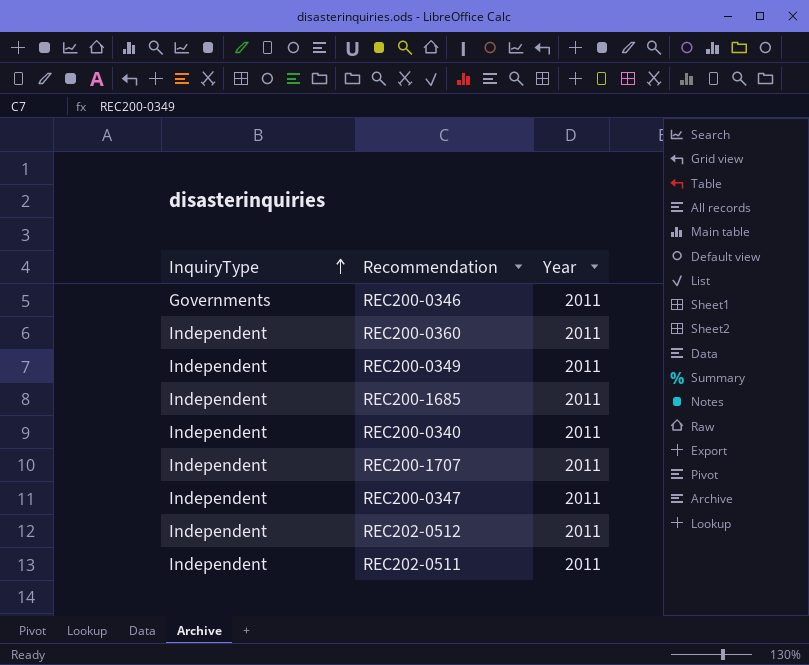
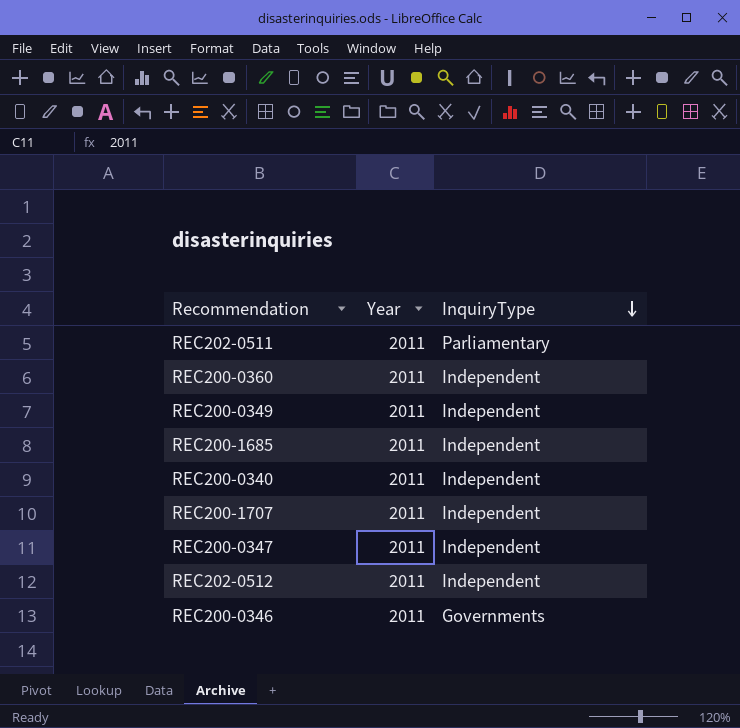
row order: InquiryType ascending -> InquiryType descending
column InquiryType | position: 1 -> 3
REC202-0511 | InquiryType: Independent -> Parliamentary

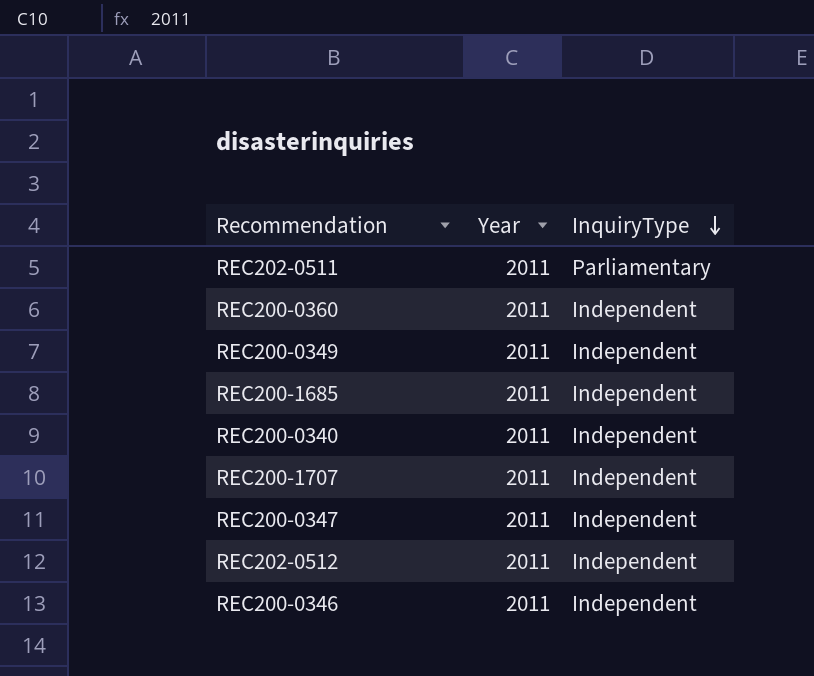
REC200-0346 | InquiryType: Governments -> Independent

